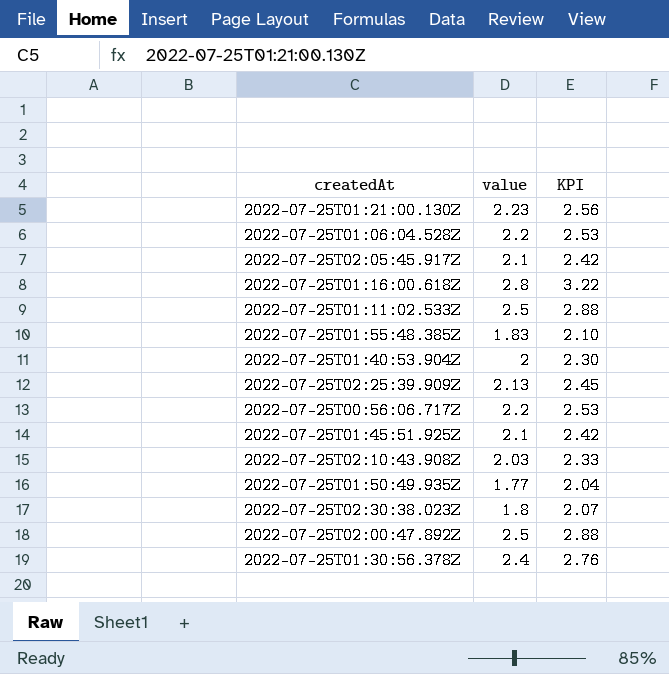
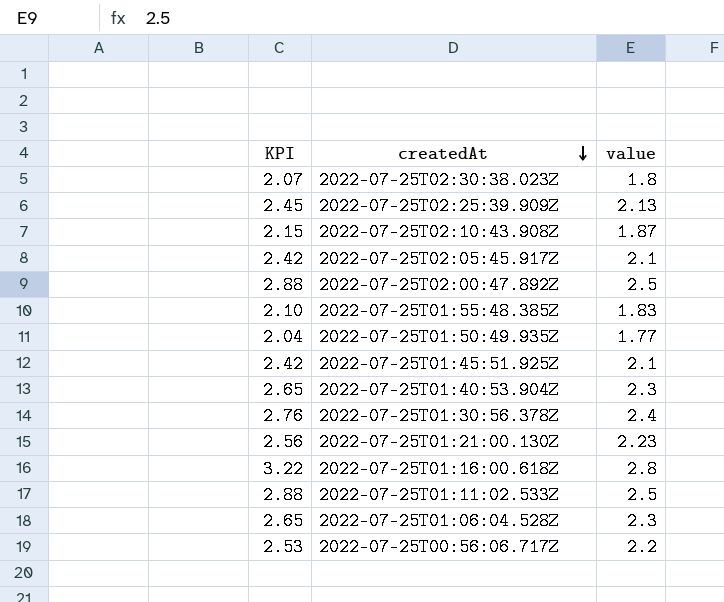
row order: none -> createdAt descending
column KPI | position: 3 -> 1
2022-07-25T02:10:43.908Z | KPI: 2.33 -> 2.15
2022-07-25T02:10:43.908Z | value: 2.03 -> 1.87
2022-07-25T01:40:53.904Z | KPI: 2.30 -> 2.65
2022-07-25T01:40:53.904Z | value: 2 -> 2.3
2022-07-25T01:06:04.528Z | KPI: 2.53 -> 2.65
2022-07-25T01:06:04.528Z | value: 2.2 -> 2.3

